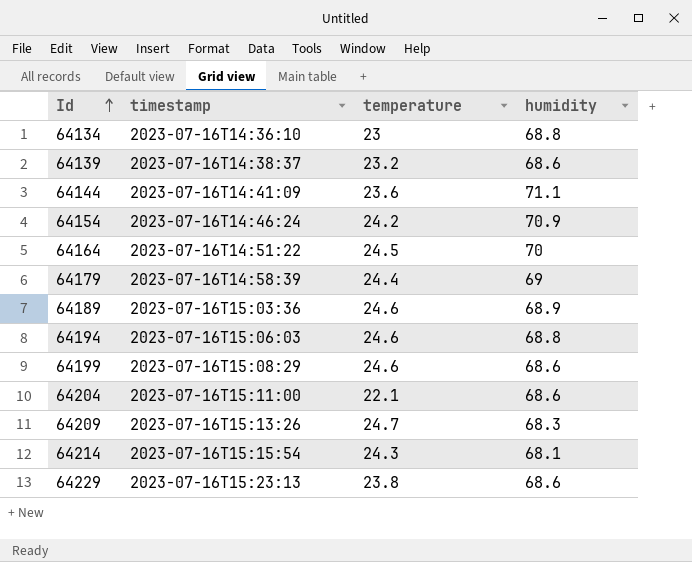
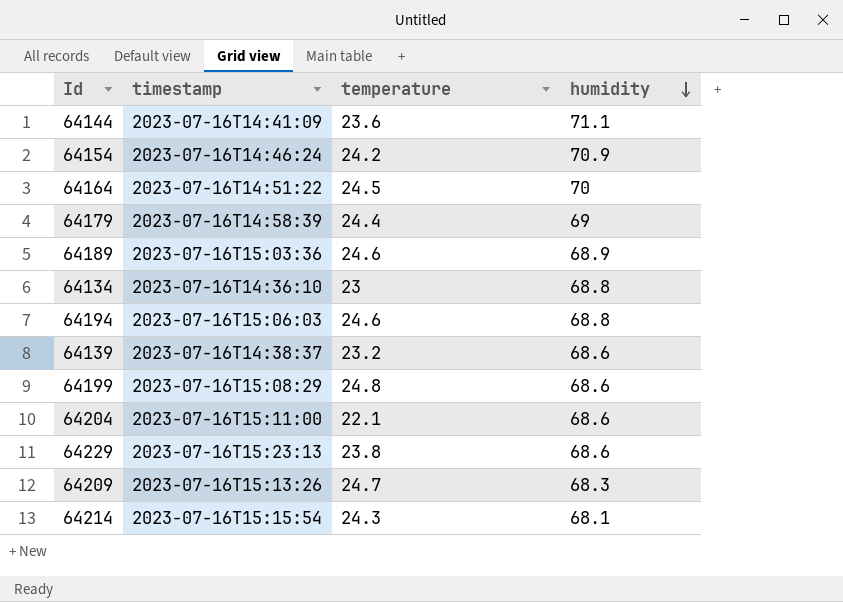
row order: Id ascending -> humidity descending
64199 | temperature: 24.6 -> 24.8

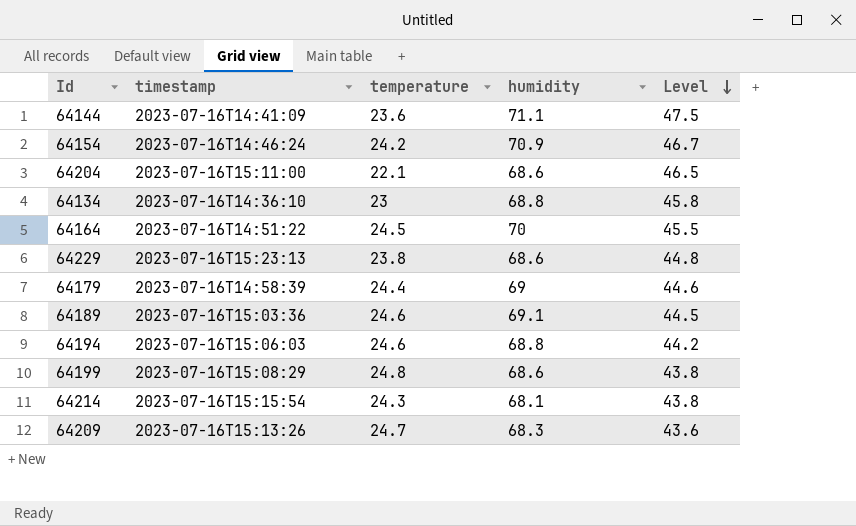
row order: humidity descending -> Level descending
column Level | formula: none -> [humidity] - [temperature]
row 64139: 2023-07-16T14:38:37 | 23.2 | 68.6 -> none
64189 | humidity: 68.9 -> 69.1

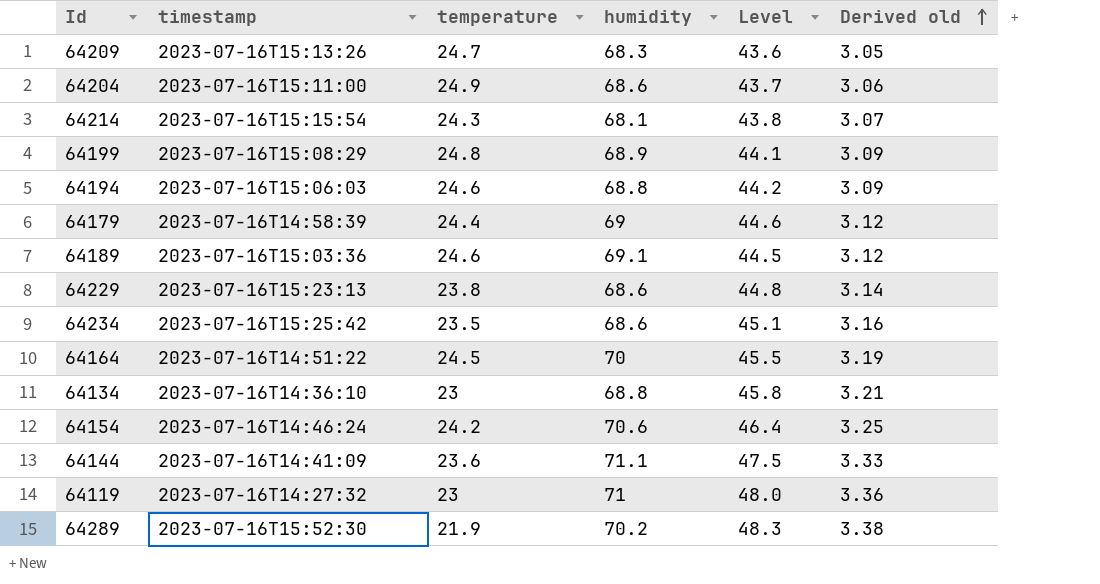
row order: Level descending -> Derived old ascending
column Derived old | formula: none -> [Level] * 0.07
64204 | temperature: 22.1 -> 24.9
64204 | Level: 46.5 -> 43.7
64199 | humidity: 68.6 -> 68.9
64199 | Level: 43.8 -> 44.1
row 64234: none -> 2023-07-16T15:25:42 | 23.5 | 68.6 | 45.1 | 3.16
64154 | humidity: 70.9 -> 70.6
64154 | Level: 46.7 -> 46.4
row 64119: none -> 2023-07-16T14:27:32 | 23 | 71 | 48.0 | 3.36
row 64289: none -> 2023-07-16T15:52:30 | 21.9 | 70.2 | 48.3 | 3.38

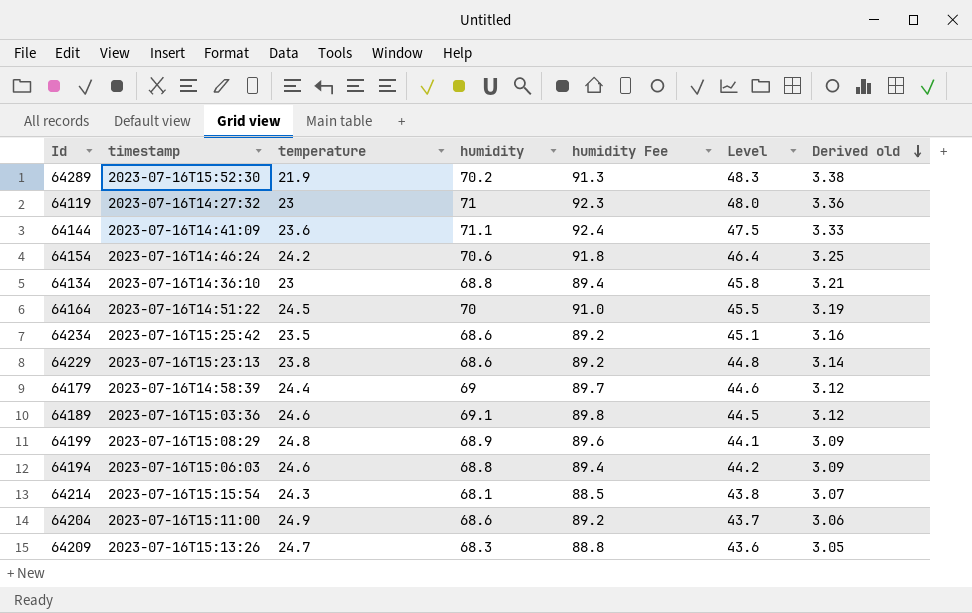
row order: Derived old ascending -> Derived old descending
column humidity Fee | formula: none -> [humidity] * 1.3

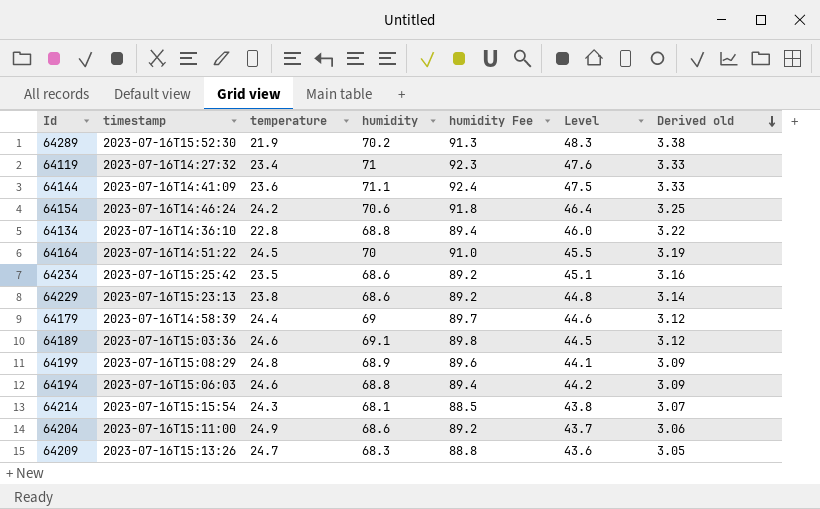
64119 | temperature: 23 -> 23.4
64119 | Level: 48.0 -> 47.6
64119 | Derived old: 3.36 -> 3.33
64134 | temperature: 23 -> 22.8
64134 | Level: 45.8 -> 46.0
64134 | Derived old: 3.21 -> 3.22

